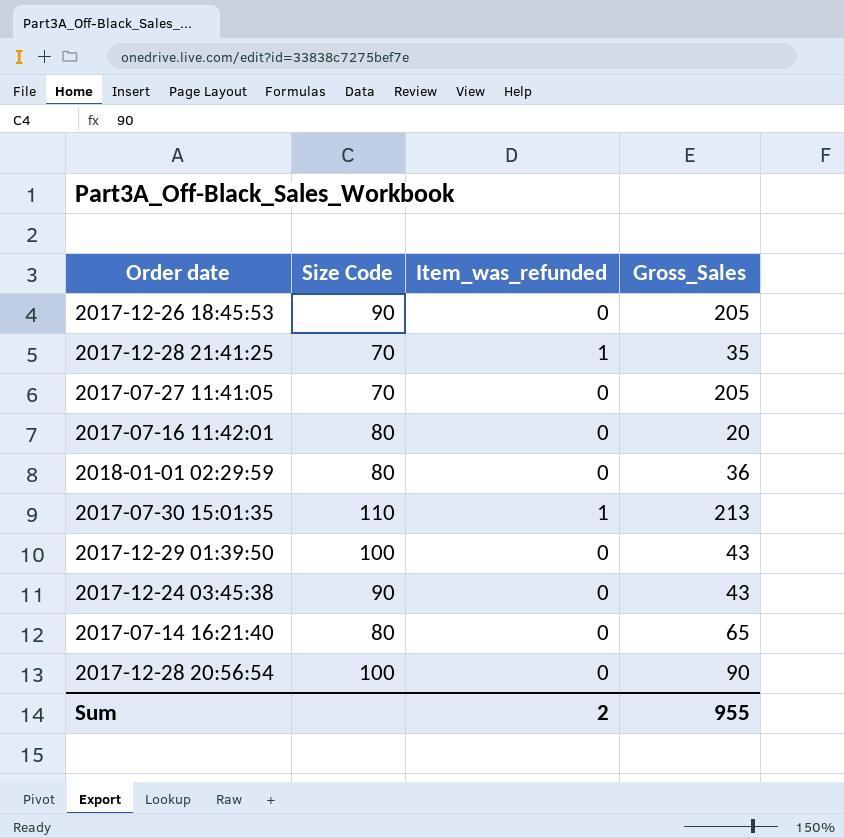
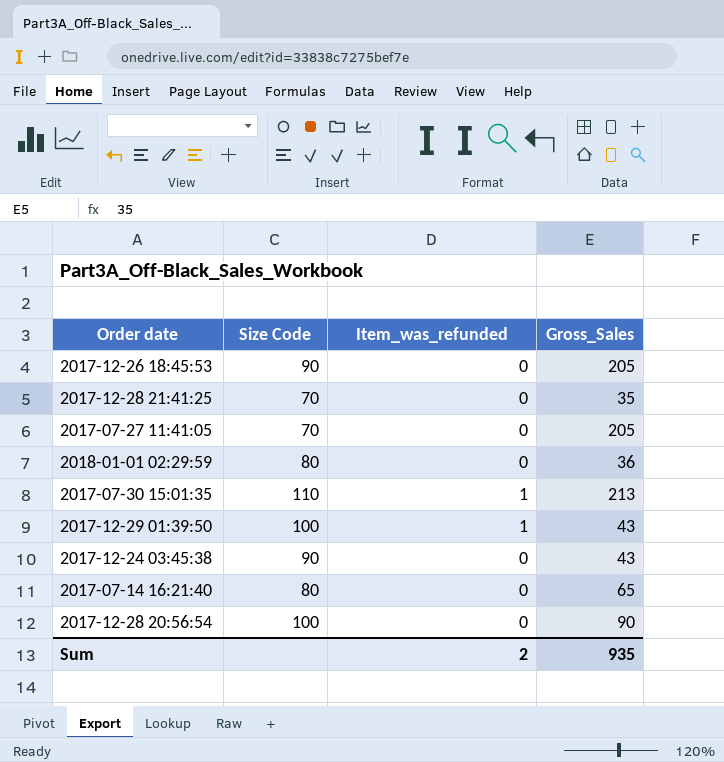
row 2017-07-16 11:42:01: 80 | 0 | 20 -> none
2017-12-28 21:41:25 | Item_was_refunded: 1 -> 0
2017-12-29 01:39:50 | Item_was_refunded: 0 -> 1
Sum | Gross_Sales: 955 -> 935

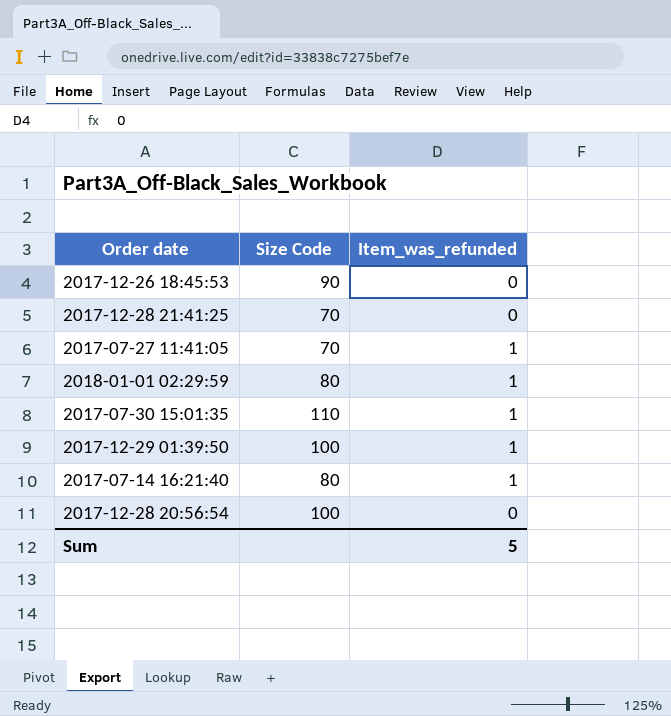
column Gross_Sales | position: 4 -> none
row 2017-12-24 03:45:38: 90 | 0 | 43 -> none
2017-07-27 11:41:05 | Item_was_refunded: 0 -> 1
2018-01-01 02:29:59 | Item_was_refunded: 0 -> 1
2017-07-14 16:21:40 | Item_was_refunded: 0 -> 1
Sum | Item_was_refunded: 2 -> 5

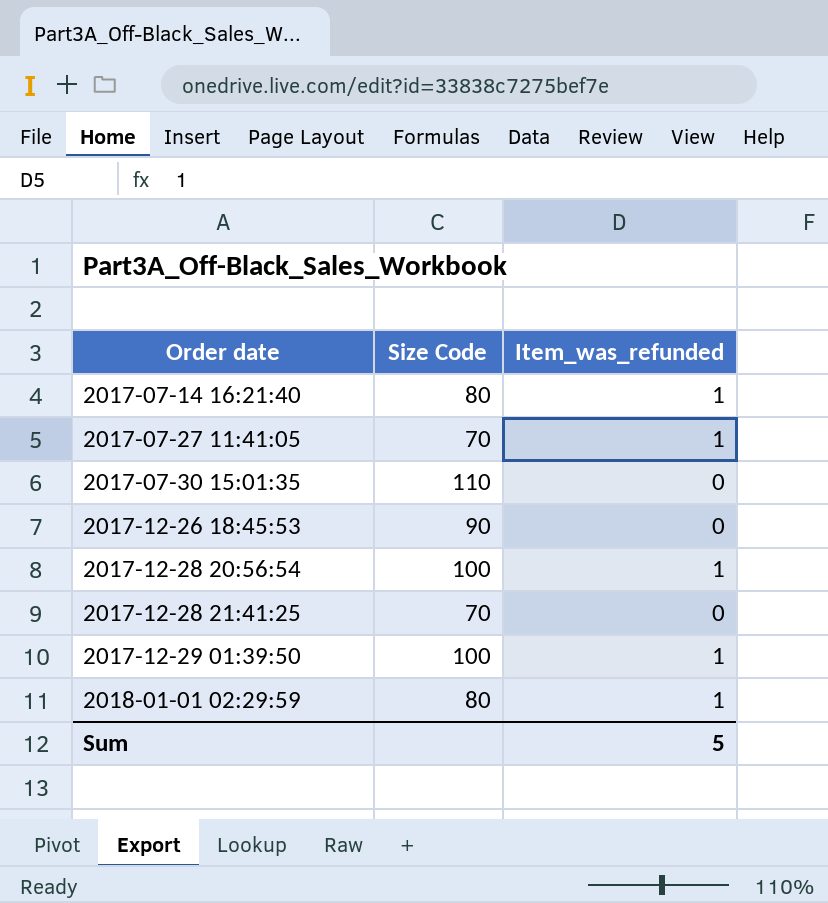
row order: none -> Order date ascending
2017-07-30 15:01:35 | Item_was_refunded: 1 -> 0
2017-12-28 20:56:54 | Item_was_refunded: 0 -> 1

